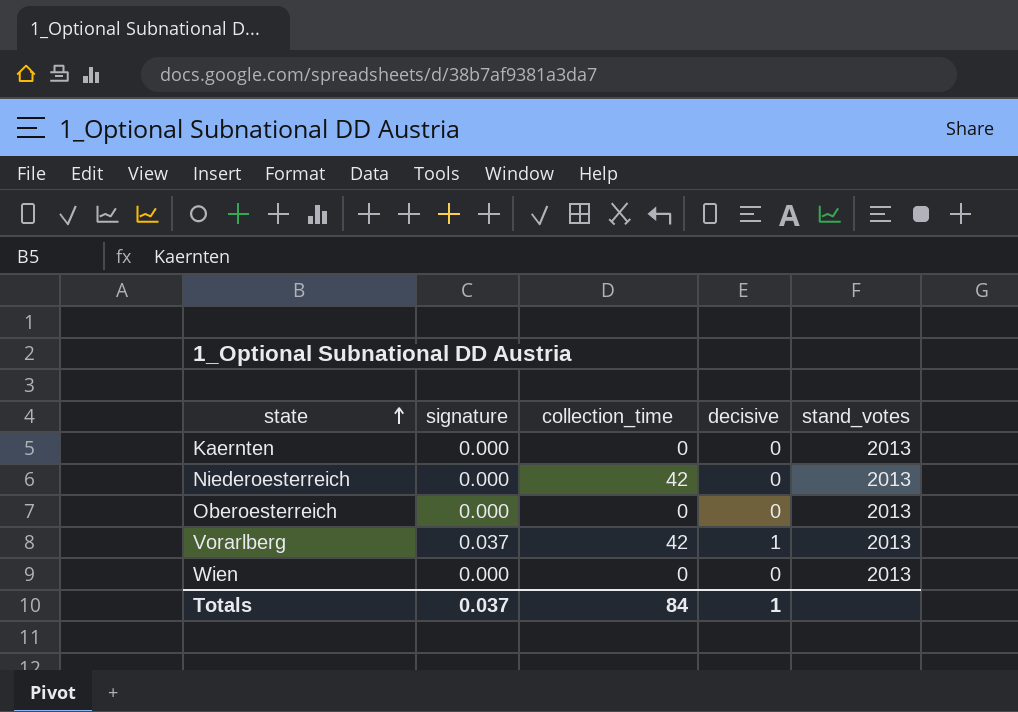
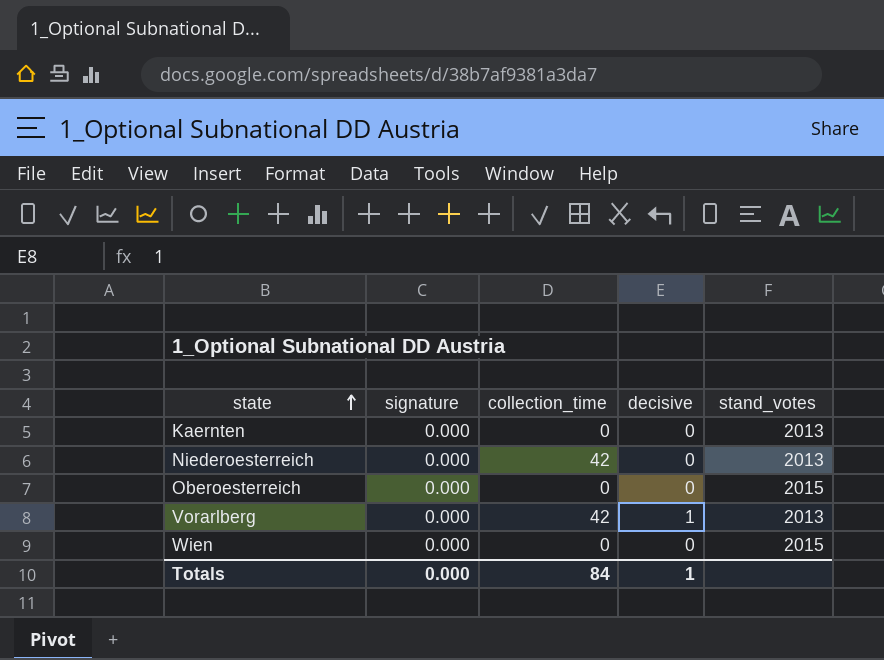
Oberoesterreich | stand_votes: 2013 -> 2015
Vorarlberg | signature: 0.037 -> 0.000
Wien | stand_votes: 2013 -> 2015
Totals | signature: 0.037 -> 0.000

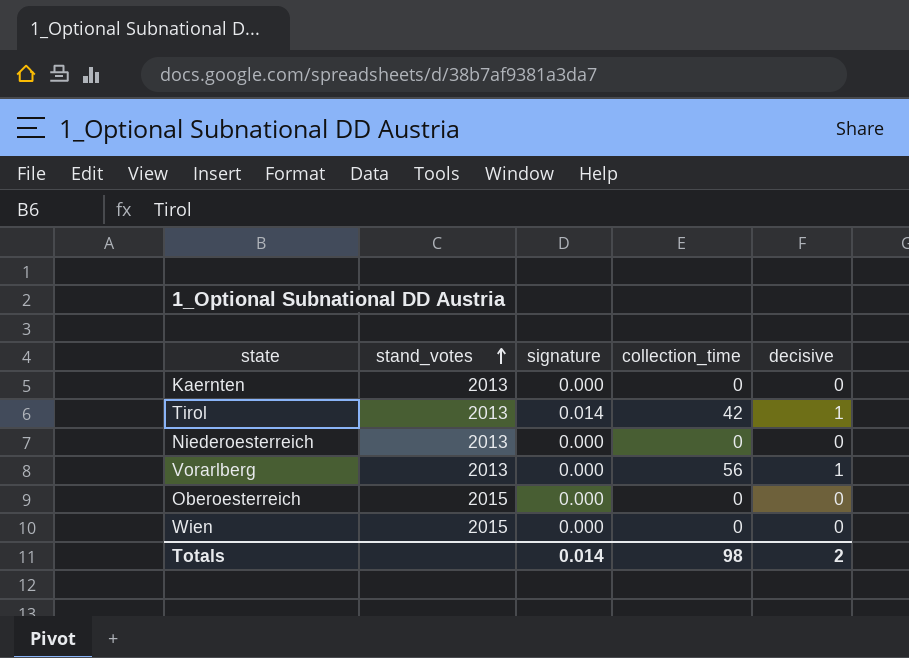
row order: state ascending -> stand_votes ascending
column stand_votes | position: 5 -> 2
row Tirol: none -> 2013 | 0.014 | 42 | 1
Niederoesterreich | collection_time: 42 -> 0
Vorarlberg | collection_time: 42 -> 56
Totals | signature: 0.000 -> 0.014
Totals | collection_time: 84 -> 98
Totals | decisive: 1 -> 2

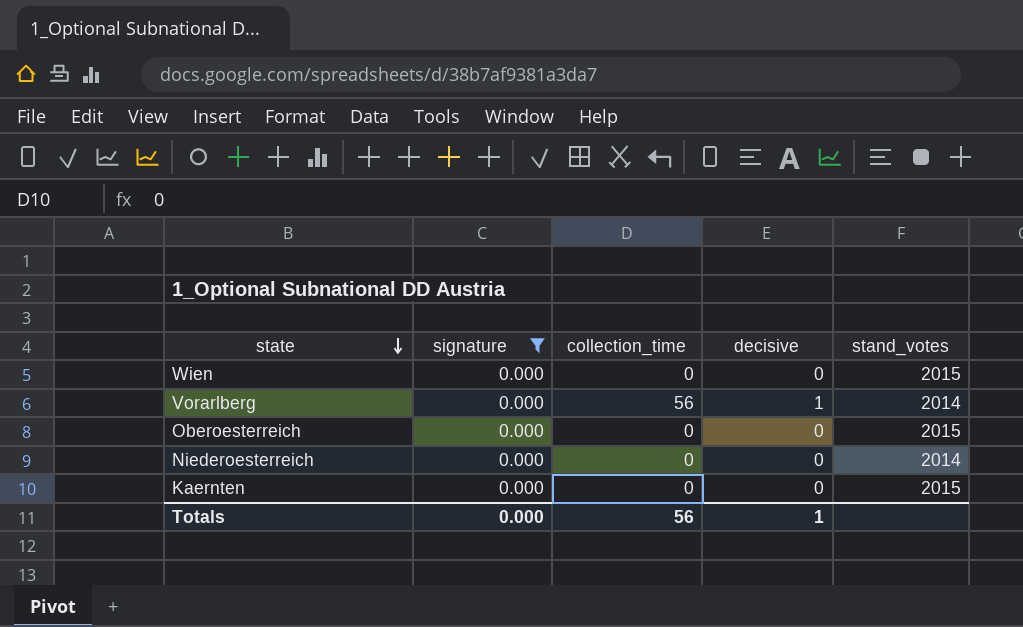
filter: none -> signature = 0.000
row order: stand_votes ascending -> state descending
column stand_votes | position: 2 -> 5
Vorarlberg | stand_votes: 2013 -> 2014
Niederoesterreich | stand_votes: 2013 -> 2014
Kaernten | stand_votes: 2013 -> 2015
Totals | signature: 0.014 -> 0.000
Totals | collection_time: 98 -> 56
Totals | decisive: 2 -> 1

